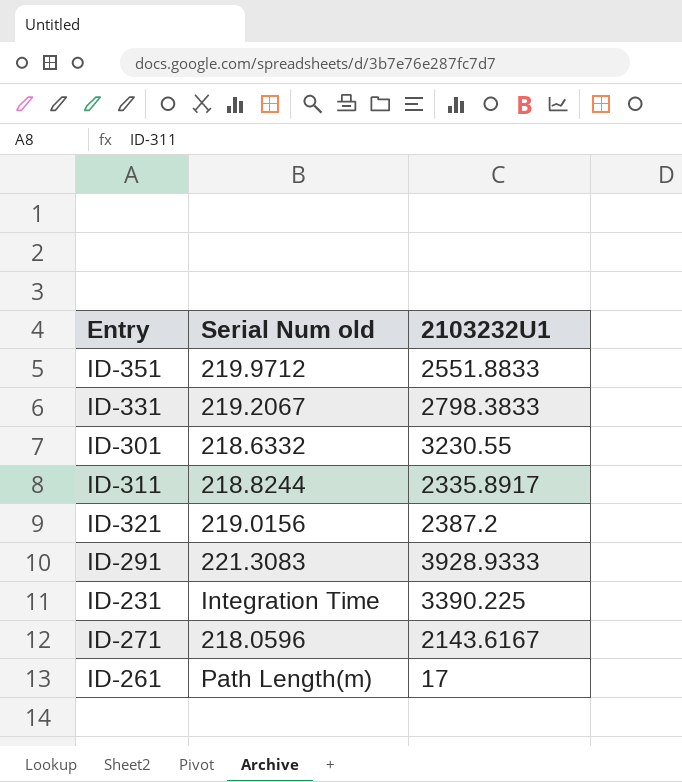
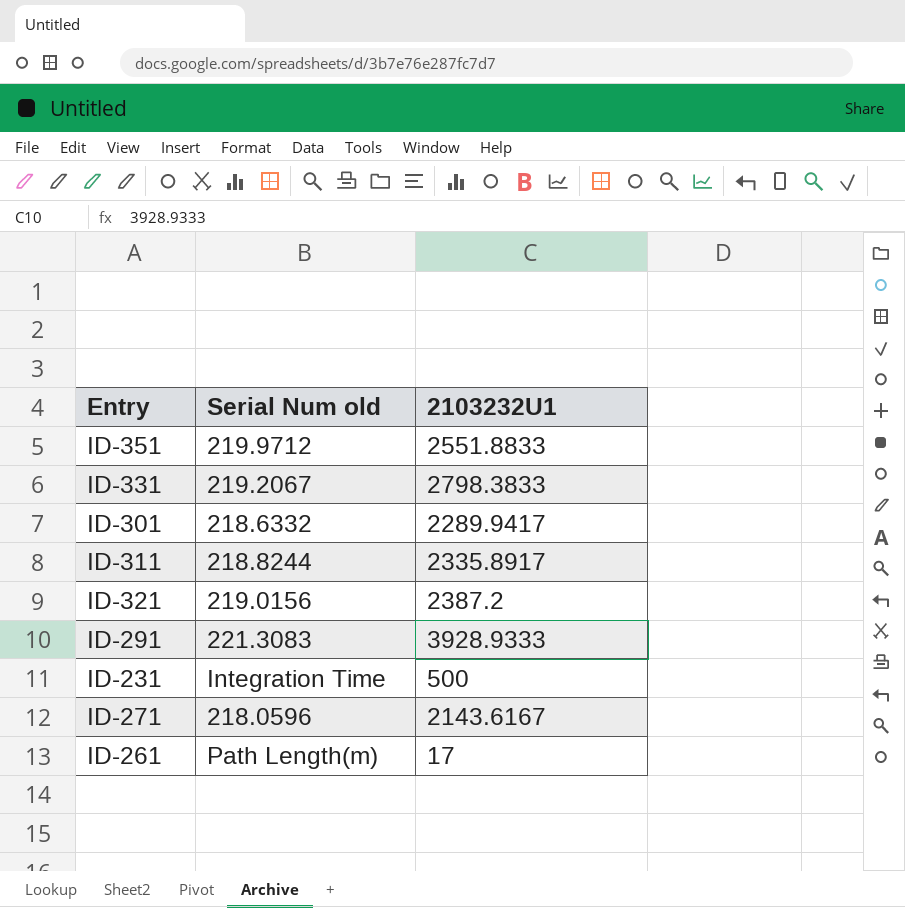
ID-301 | 2103232U1: 3230.55 -> 2289.9417
ID-231 | 2103232U1: 3390.225 -> 500

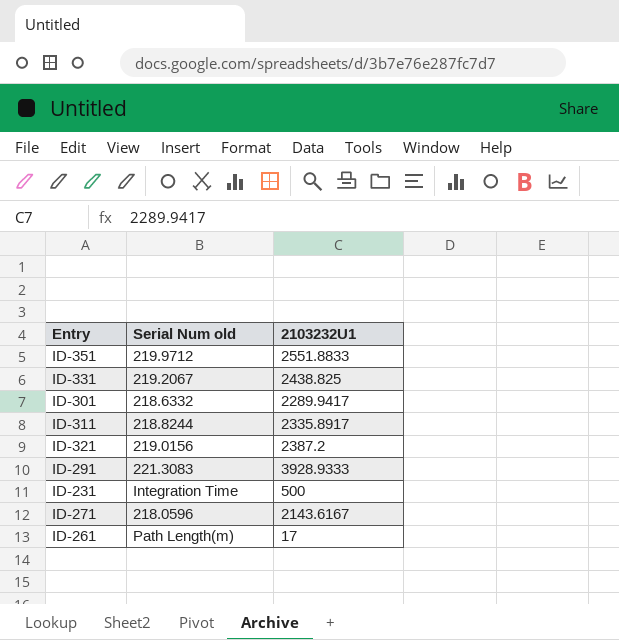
ID-331 | 2103232U1: 2798.3833 -> 2438.825

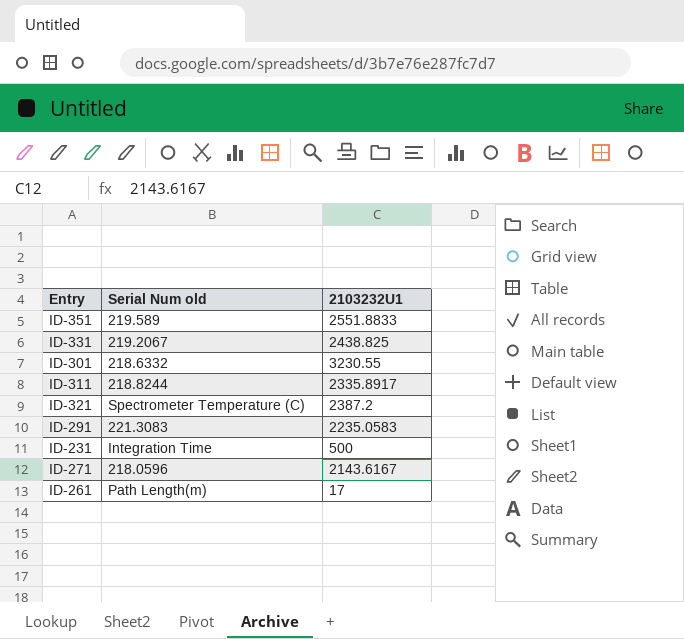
ID-351 | Serial Num old: 219.9712 -> 219.589
ID-301 | 2103232U1: 2289.9417 -> 3230.55
ID-321 | Serial Num old: 219.0156 -> Spectrometer Temperature (C)
ID-291 | 2103232U1: 3928.9333 -> 2235.0583

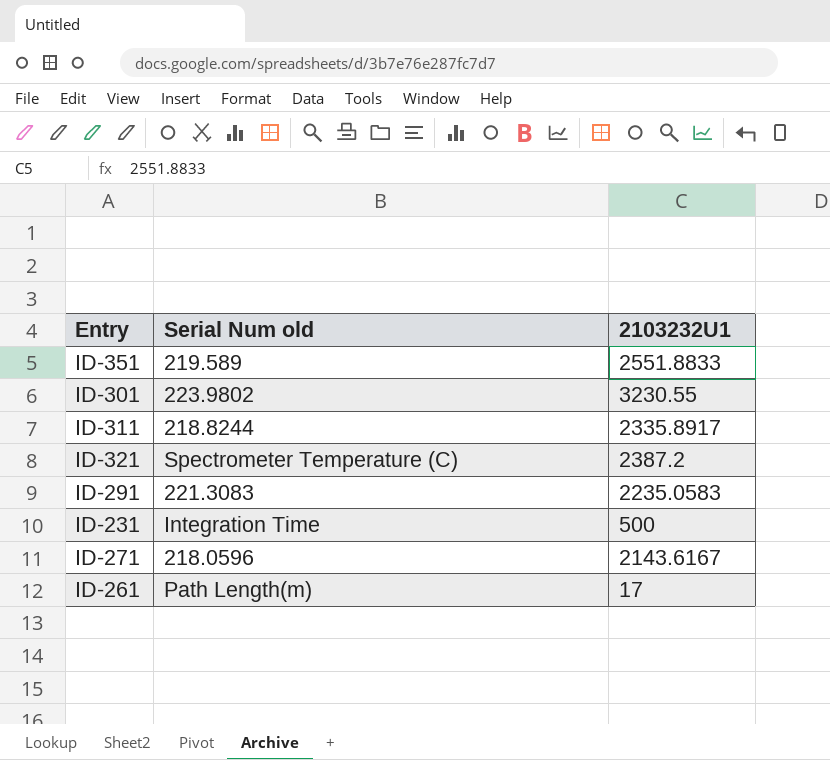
row ID-331: 219.2067 | 2438.825 -> none
ID-301 | Serial Num old: 218.6332 -> 223.9802

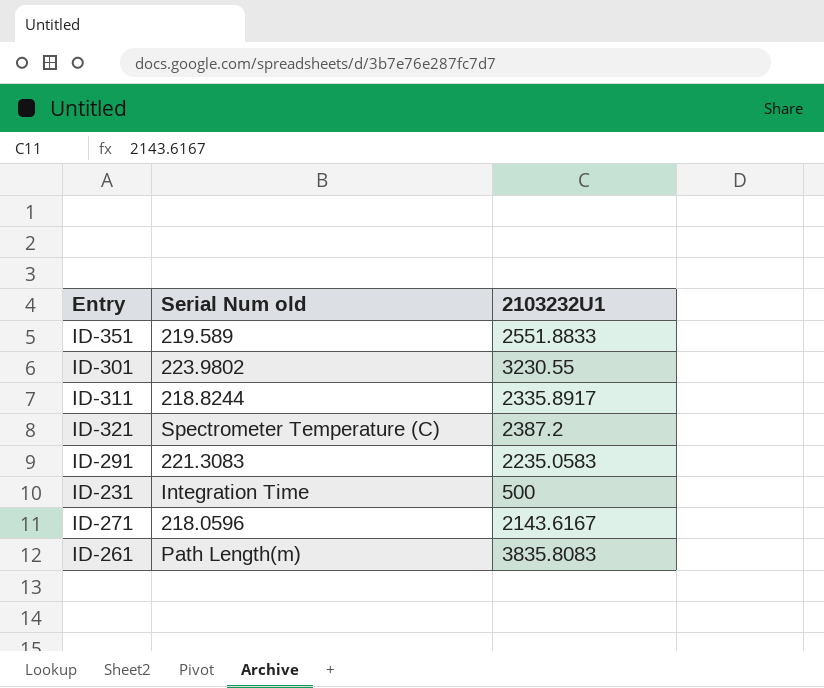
ID-261 | 2103232U1: 17 -> 3835.8083

